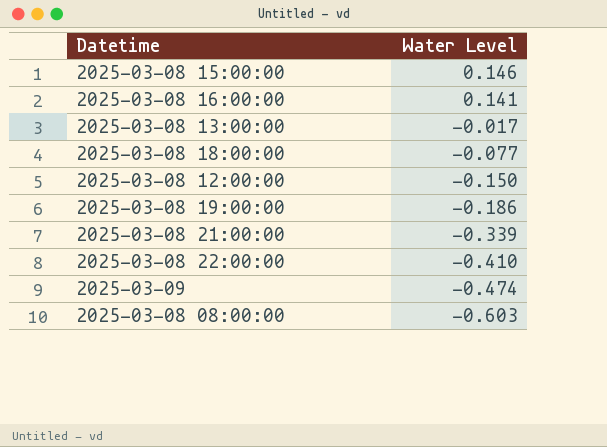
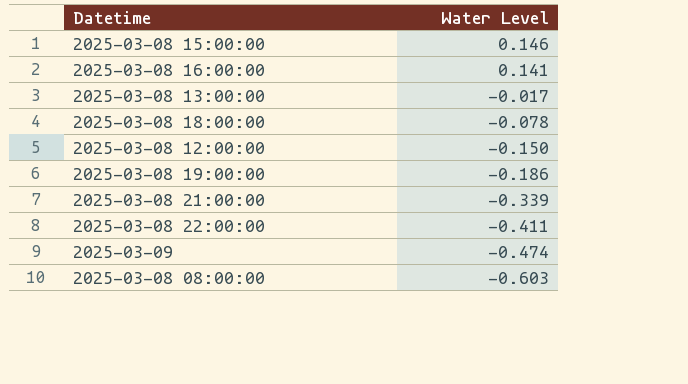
2025-03-08 18:00:00 | Water Level: -0.077 -> -0.078
2025-03-08 22:00:00 | Water Level: -0.410 -> -0.411

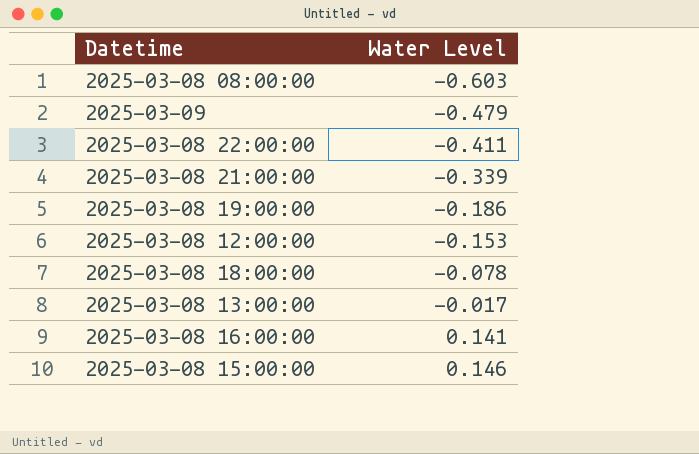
row order: Water Level descending -> Water Level ascending
2025-03-09 | Water Level: -0.474 -> -0.479
2025-03-08 12:00:00 | Water Level: -0.150 -> -0.153

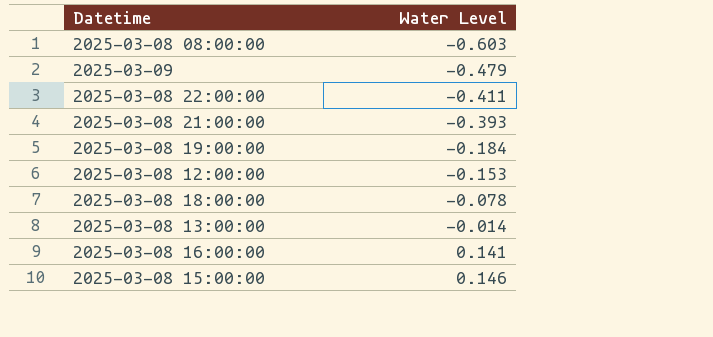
2025-03-08 21:00:00 | Water Level: -0.339 -> -0.393
2025-03-08 19:00:00 | Water Level: -0.186 -> -0.184
2025-03-08 13:00:00 | Water Level: -0.017 -> -0.014

